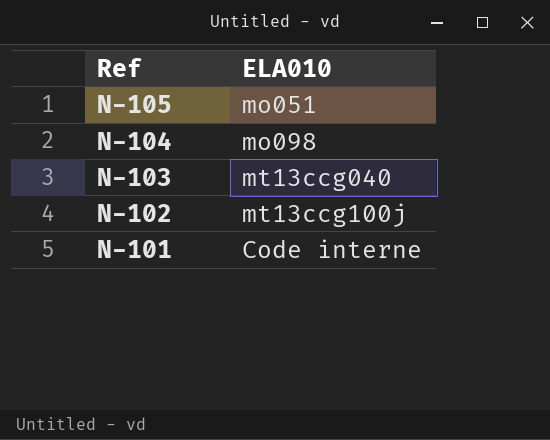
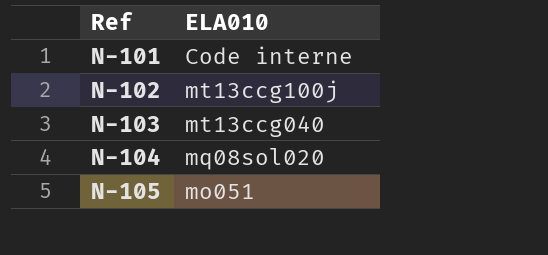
row order: Ref descending -> Ref ascending
N-104 | ELA010: mo098 -> mq08sol020

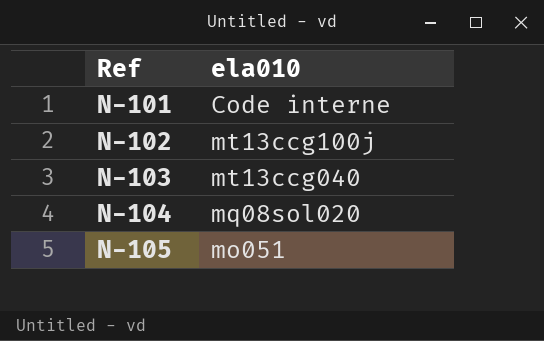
column name: ELA010 -> ela010

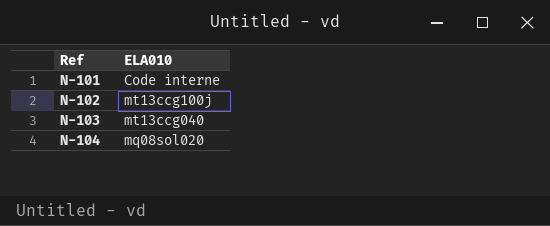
column name: ela010 -> ELA010
row N-105: mo051 -> none

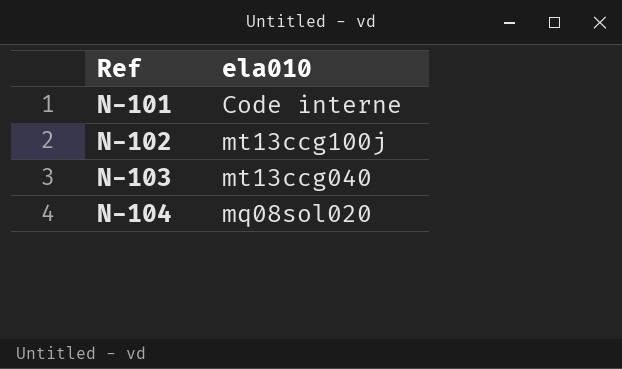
column name: ELA010 -> ela010

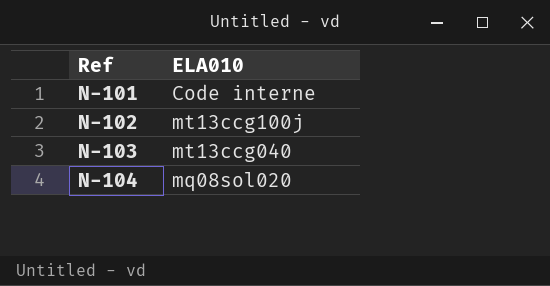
column name: ela010 -> ELA010

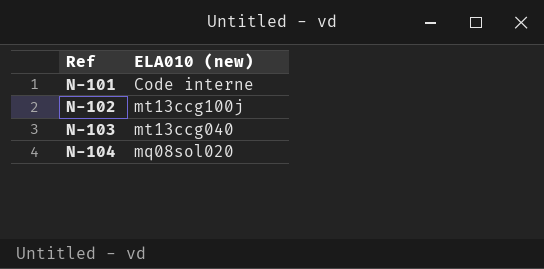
column name: ELA010 -> ELA010 (new)

